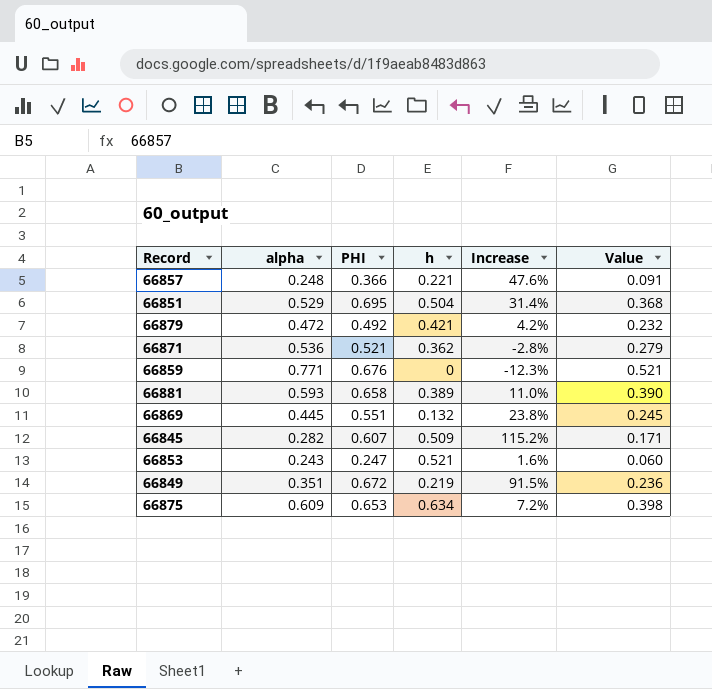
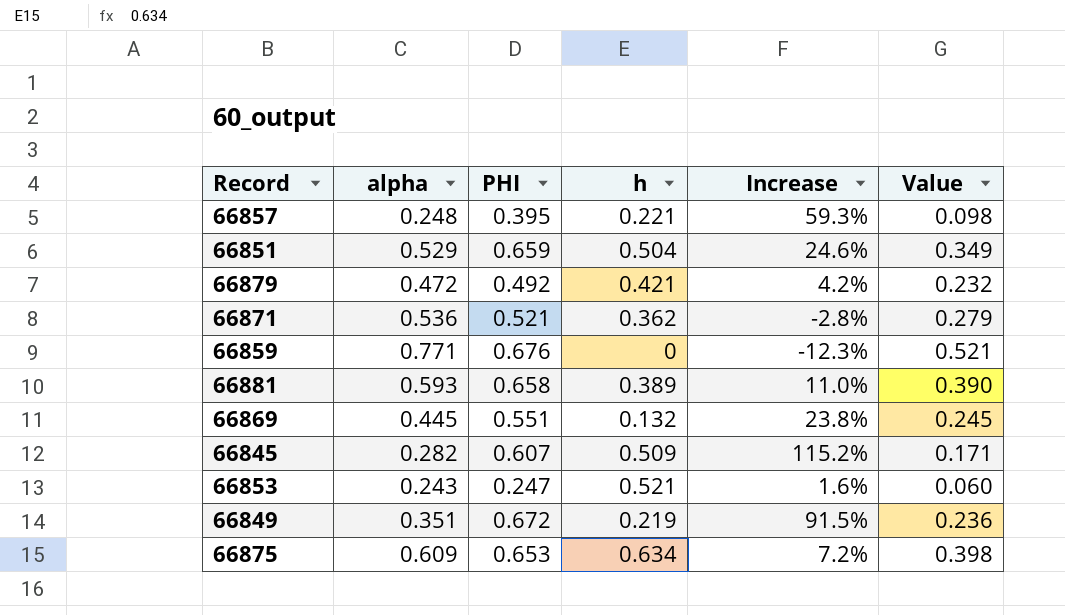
66857 | PHI: 0.366 -> 0.395
66857 | Increase: 47.6% -> 59.3%
66857 | Value: 0.091 -> 0.098
66851 | PHI: 0.695 -> 0.659
66851 | Increase: 31.4% -> 24.6%
66851 | Value: 0.368 -> 0.349

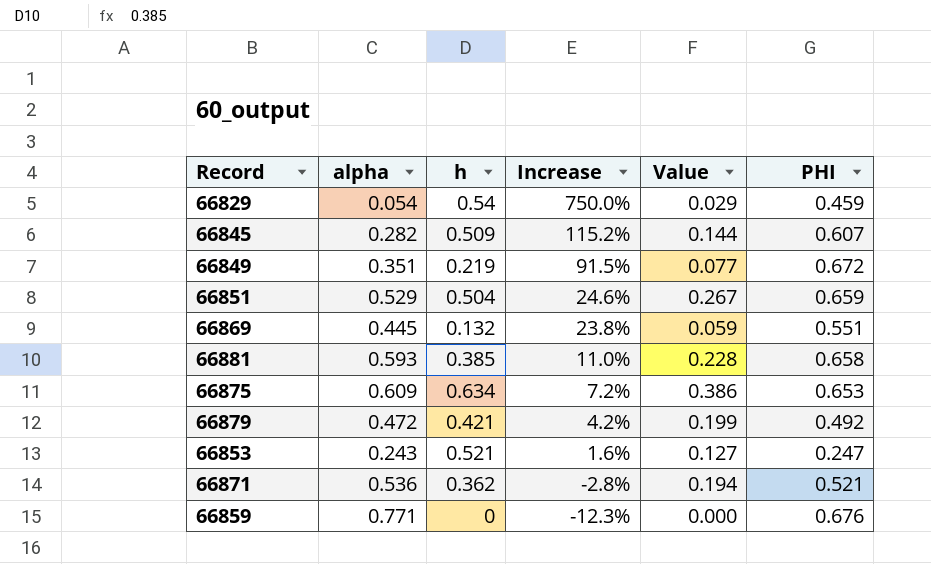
row order: none -> Increase descending
column Value | formula: [alpha] * [PHI] -> [alpha] * [h]
column PHI | position: 3 -> 6
row 66857: 0.248 | 0.395 | 0.221 | 59.3% | 0.098 -> none
row 66829: none -> 0.054 | 0.54 | 750.0% | 0.029 | 0.459
66881 | h: 0.389 -> 0.385

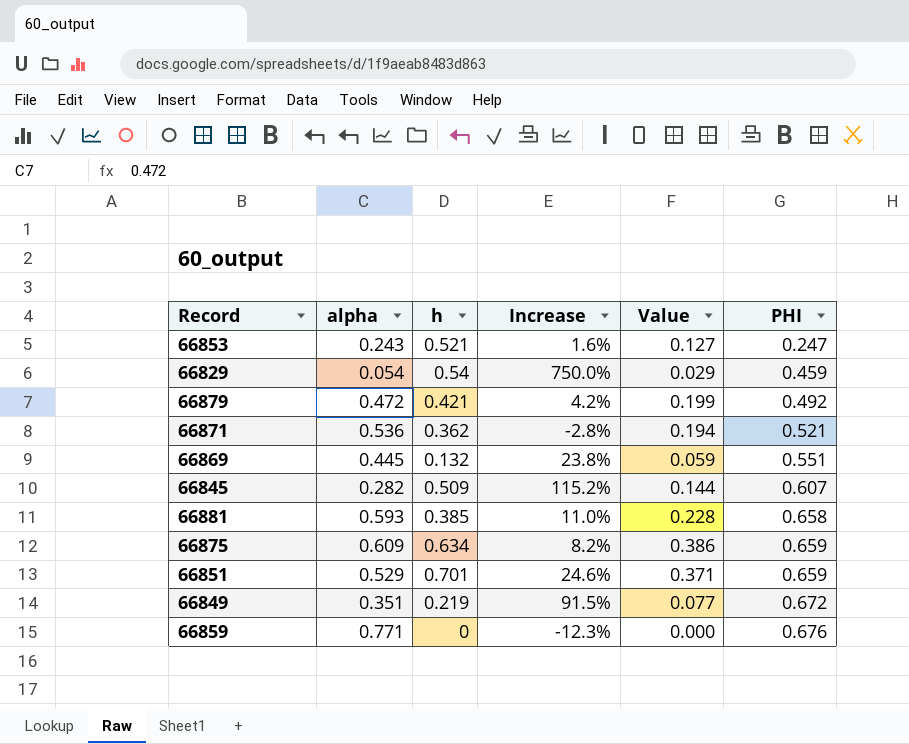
row order: Increase descending -> PHI ascending
66875 | Increase: 7.2% -> 8.2%
66875 | PHI: 0.653 -> 0.659
66851 | h: 0.504 -> 0.701
66851 | Value: 0.267 -> 0.371

